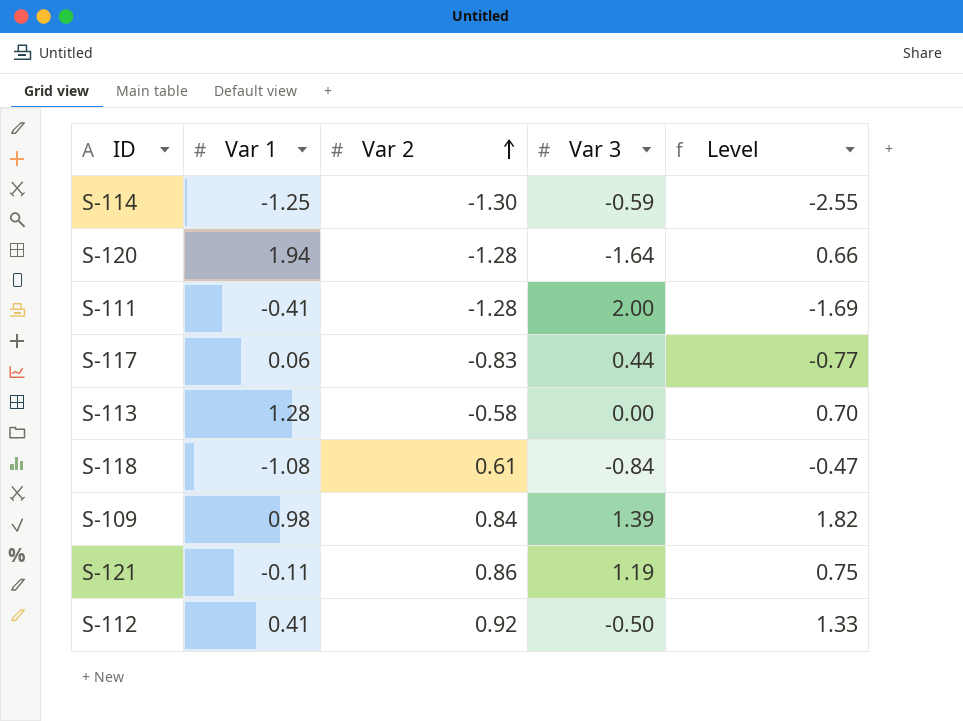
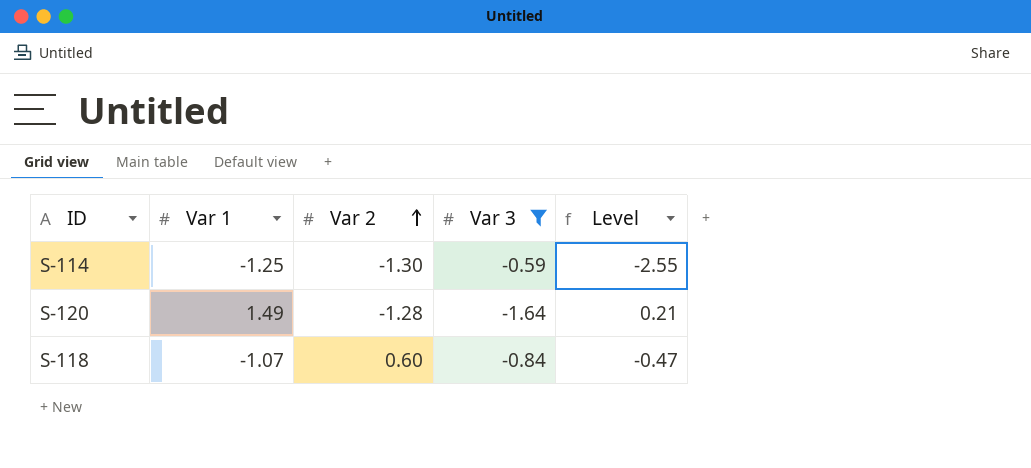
filter: none -> Var 3 <= -0.59
S-120 | Var 1: 1.94 -> 1.49
S-120 | Level: 0.66 -> 0.21
S-118 | Var 1: -1.08 -> -1.07
S-118 | Var 2: 0.61 -> 0.60

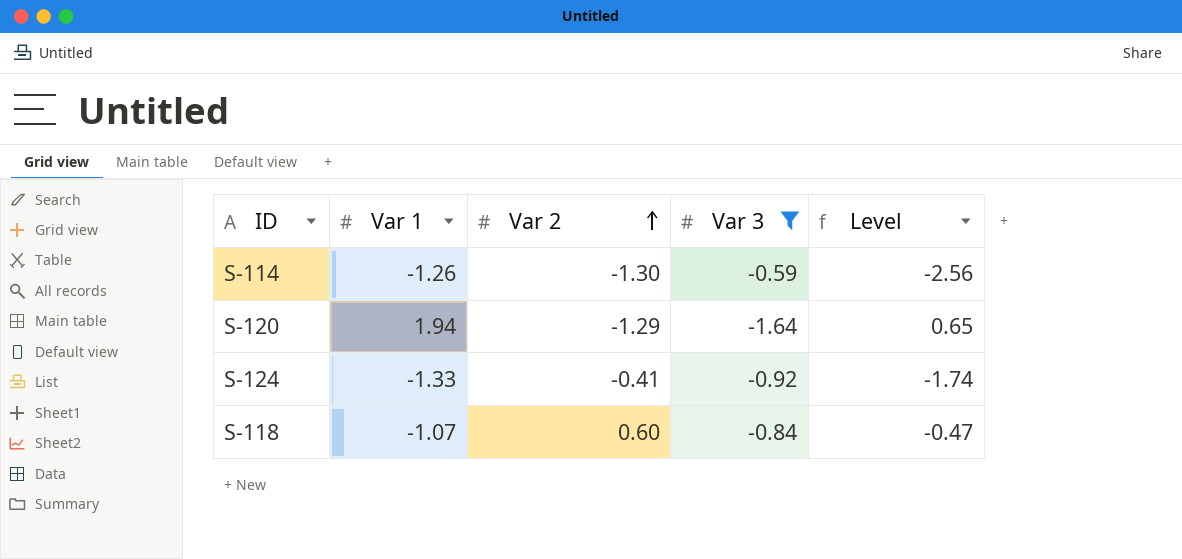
S-114 | Var 1: -1.25 -> -1.26
S-114 | Level: -2.55 -> -2.56
S-120 | Var 1: 1.49 -> 1.94
S-120 | Var 2: -1.28 -> -1.29
S-120 | Level: 0.21 -> 0.65
row S-124: none -> -1.33 | -0.41 | -0.92 | -1.74

